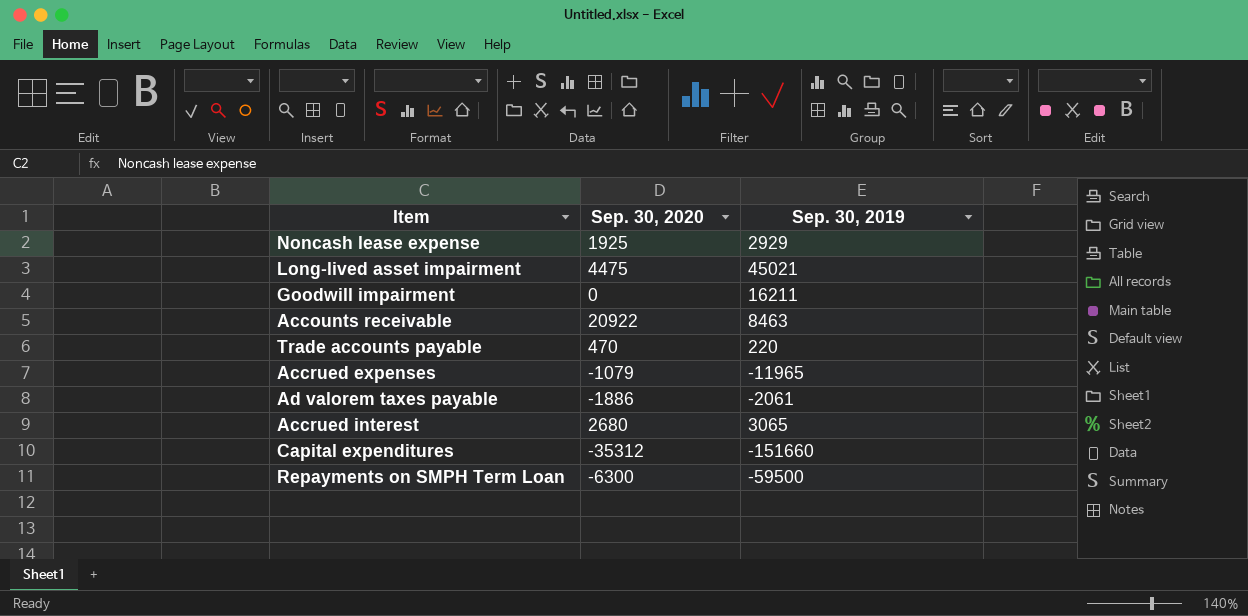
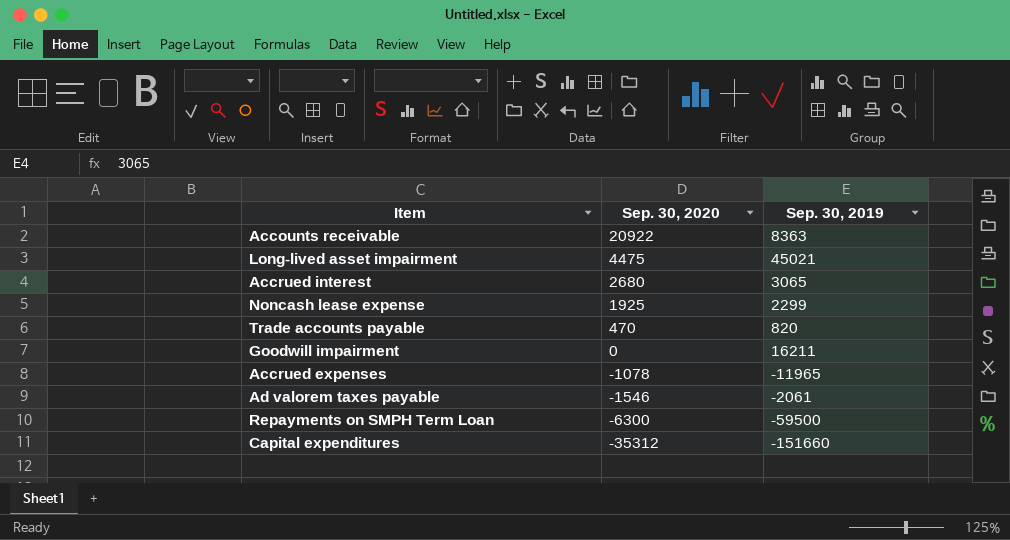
row order: none -> Sep. 30, 2020 descending
Accounts receivable | Sep. 30, 2019: 8463 -> 8363
Noncash lease expense | Sep. 30, 2019: 2929 -> 2299
Trade accounts payable | Sep. 30, 2019: 220 -> 820
Accrued expenses | Sep. 30, 2020: -1079 -> -1078
Ad valorem taxes payable | Sep. 30, 2020: -1886 -> -1546

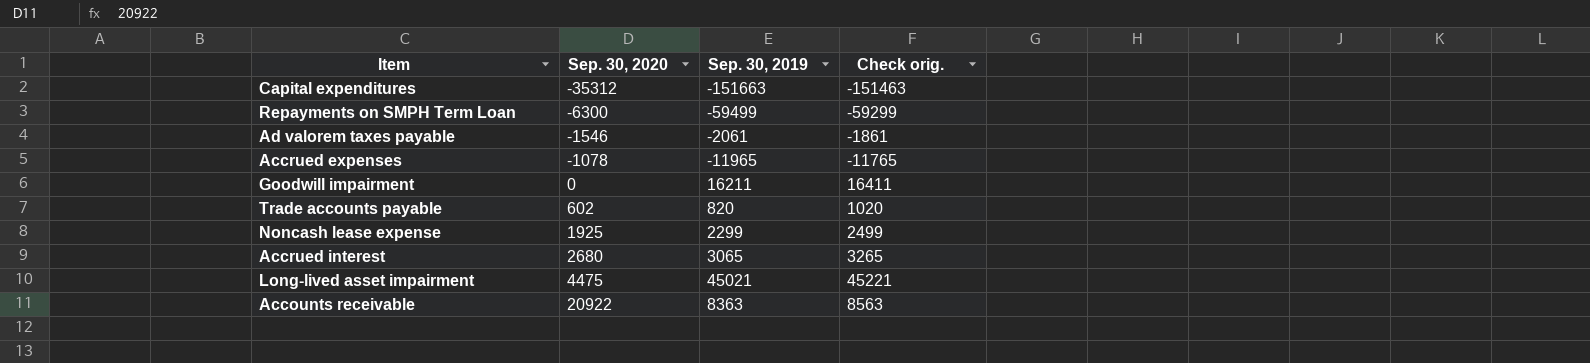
row order: Sep. 30, 2020 descending -> Sep. 30, 2020 ascending
column Check orig. | formula: none -> [Sep. 30, 2019] + 200
Capital expenditures | Sep. 30, 2019: -151660 -> -151663
Repayments on SMPH Term Loan | Sep. 30, 2019: -59500 -> -59499
Trade accounts payable | Sep. 30, 2020: 470 -> 602

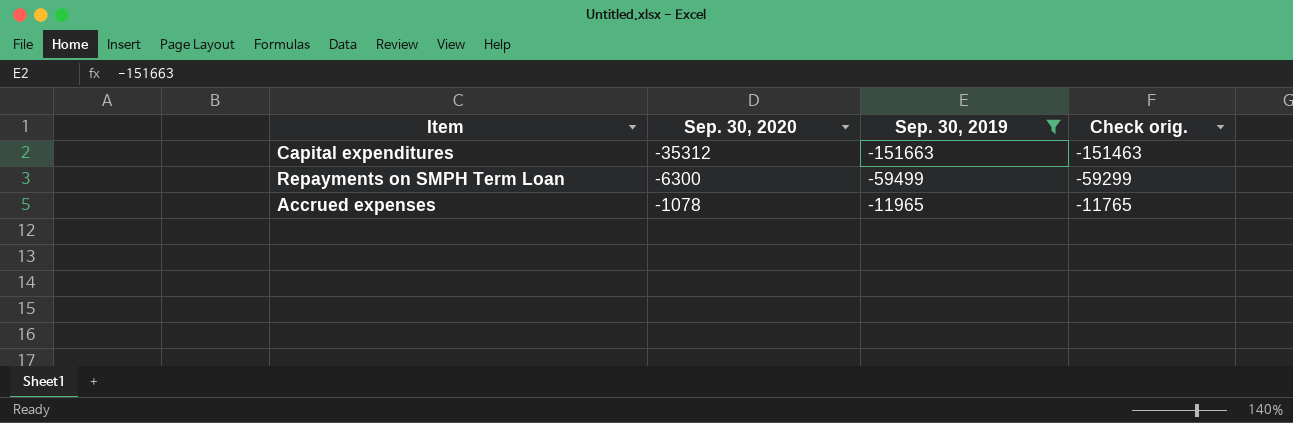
filter: none -> Sep. 30, 2019 <= -11965

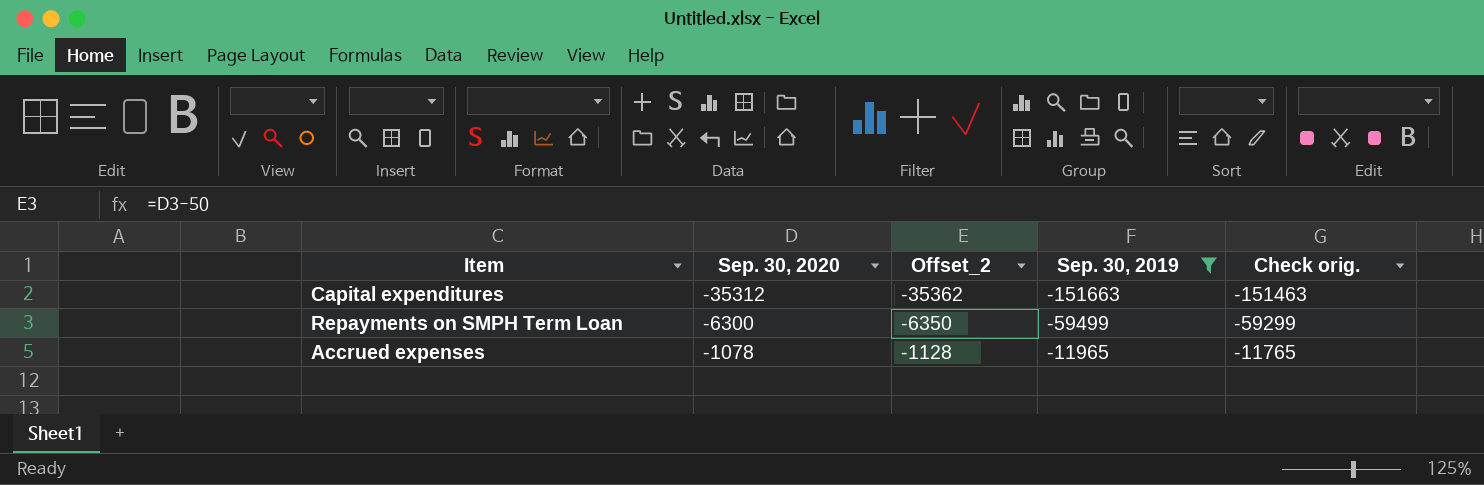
column Offset_2 | formula: none -> [Sep. 30, 2020] - 50

